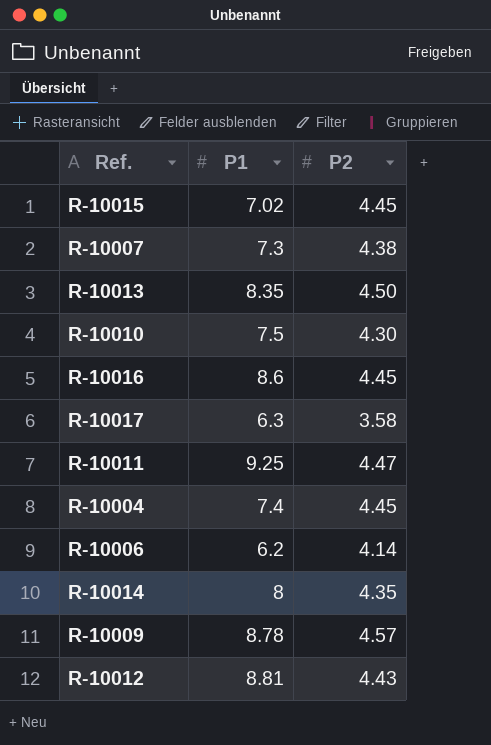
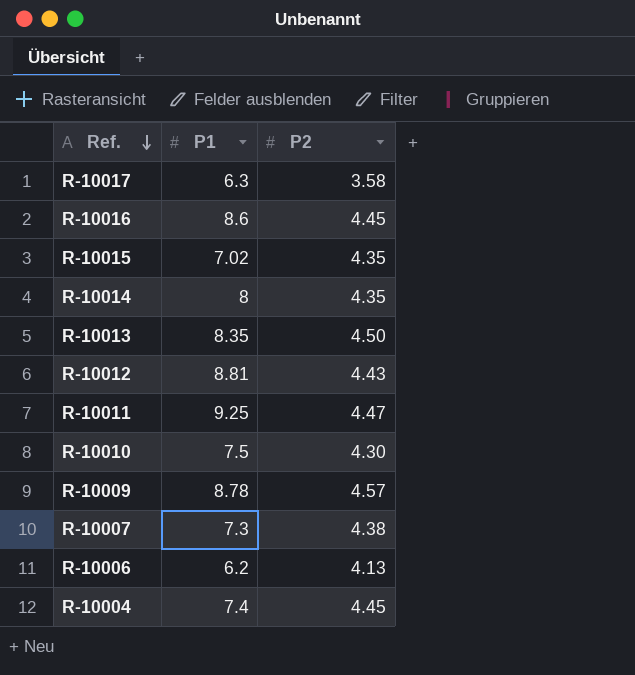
row order: none -> Ref. descending
R-10015 | P2: 4.45 -> 4.35
R-10006 | P2: 4.14 -> 4.13

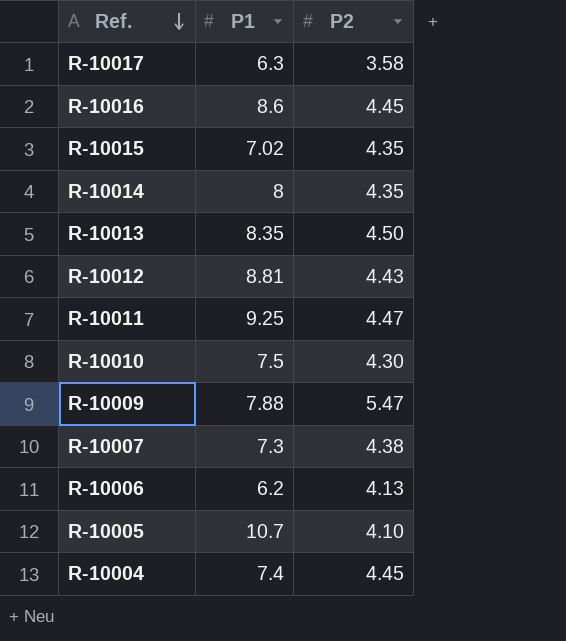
R-10009 | P1: 8.78 -> 7.88
R-10009 | P2: 4.57 -> 5.47
row R-10005: none -> 10.7 | 4.10

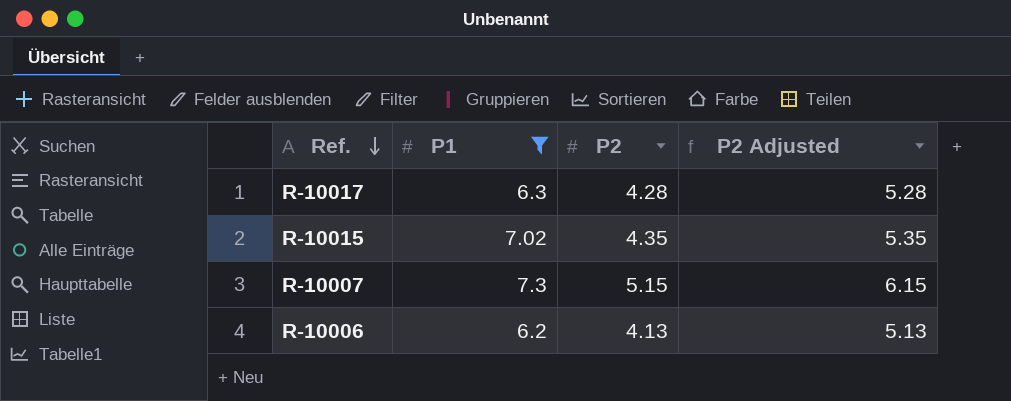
filter: none -> P1 <= 7.3
column P2 Adjusted | formula: none -> [P2] + 1
R-10017 | P2: 3.58 -> 4.28
R-10007 | P2: 4.38 -> 5.15

